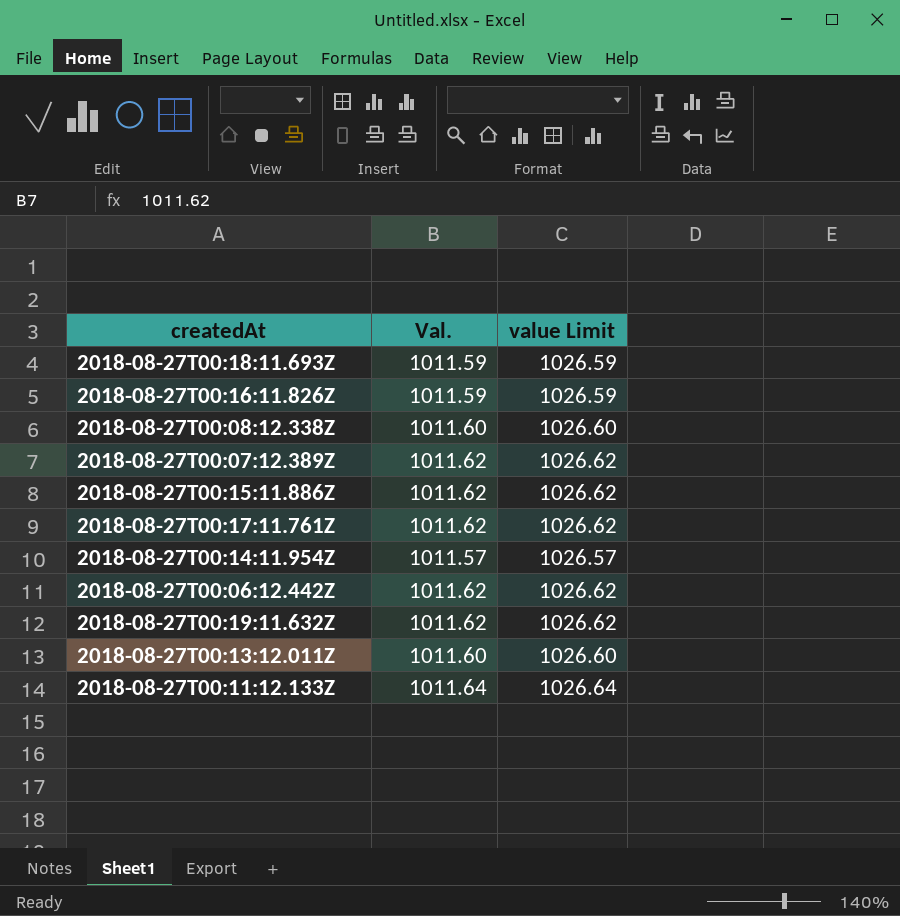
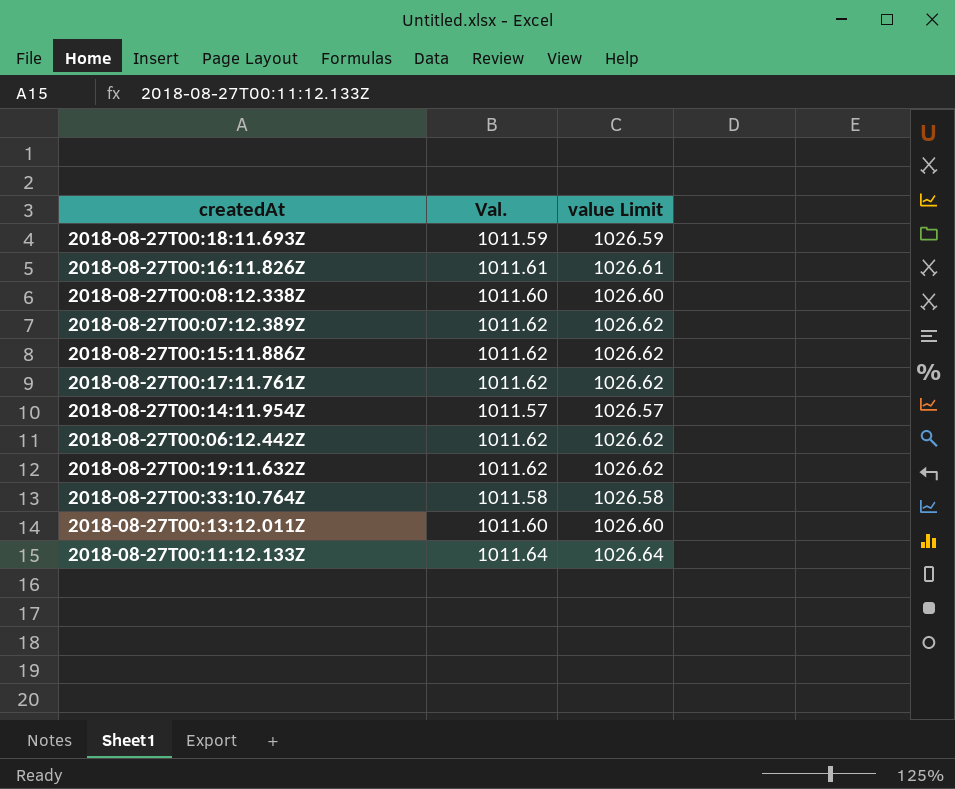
2018-08-27T00:16:11.826Z | Val.: 1011.59 -> 1011.61
2018-08-27T00:16:11.826Z | value Limit: 1026.59 -> 1026.61
row 2018-08-27T00:33:10.764Z: none -> 1011.58 | 1026.58

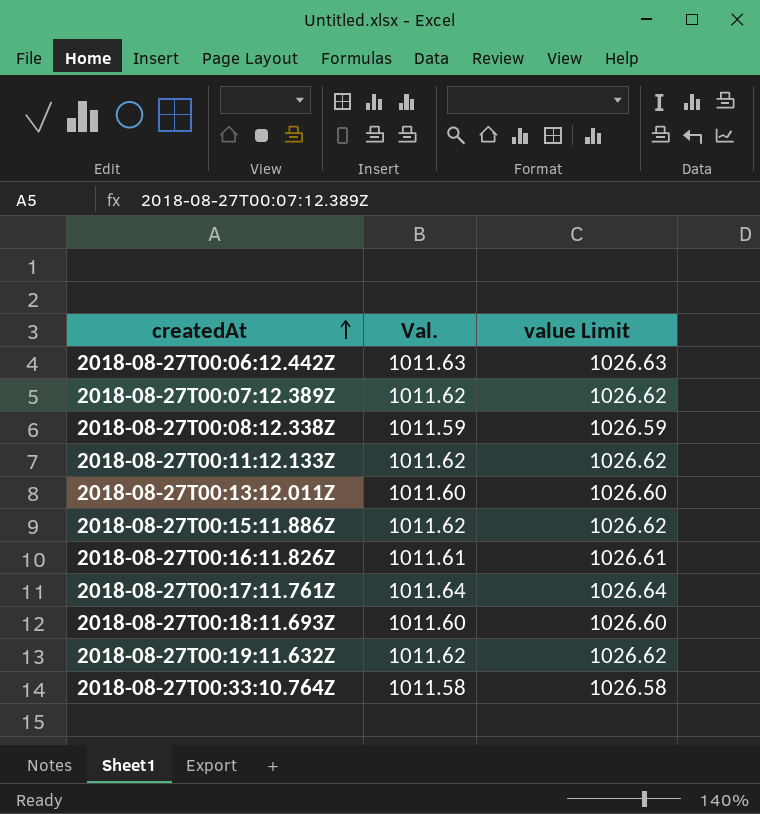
row order: none -> createdAt ascending
row 2018-08-27T00:14:11.954Z: 1011.57 | 1026.57 -> none
2018-08-27T00:06:12.442Z | Val.: 1011.62 -> 1011.63
2018-08-27T00:06:12.442Z | value Limit: 1026.62 -> 1026.63
2018-08-27T00:08:12.338Z | Val.: 1011.60 -> 1011.59
2018-08-27T00:08:12.338Z | value Limit: 1026.60 -> 1026.59
2018-08-27T00:11:12.133Z | Val.: 1011.64 -> 1011.62
2018-08-27T00:11:12.133Z | value Limit: 1026.64 -> 1026.62
2018-08-27T00:17:11.761Z | Val.: 1011.62 -> 1011.64
2018-08-27T00:17:11.761Z | value Limit: 1026.62 -> 1026.64
2018-08-27T00:18:11.693Z | Val.: 1011.59 -> 1011.60
2018-08-27T00:18:11.693Z | value Limit: 1026.59 -> 1026.60

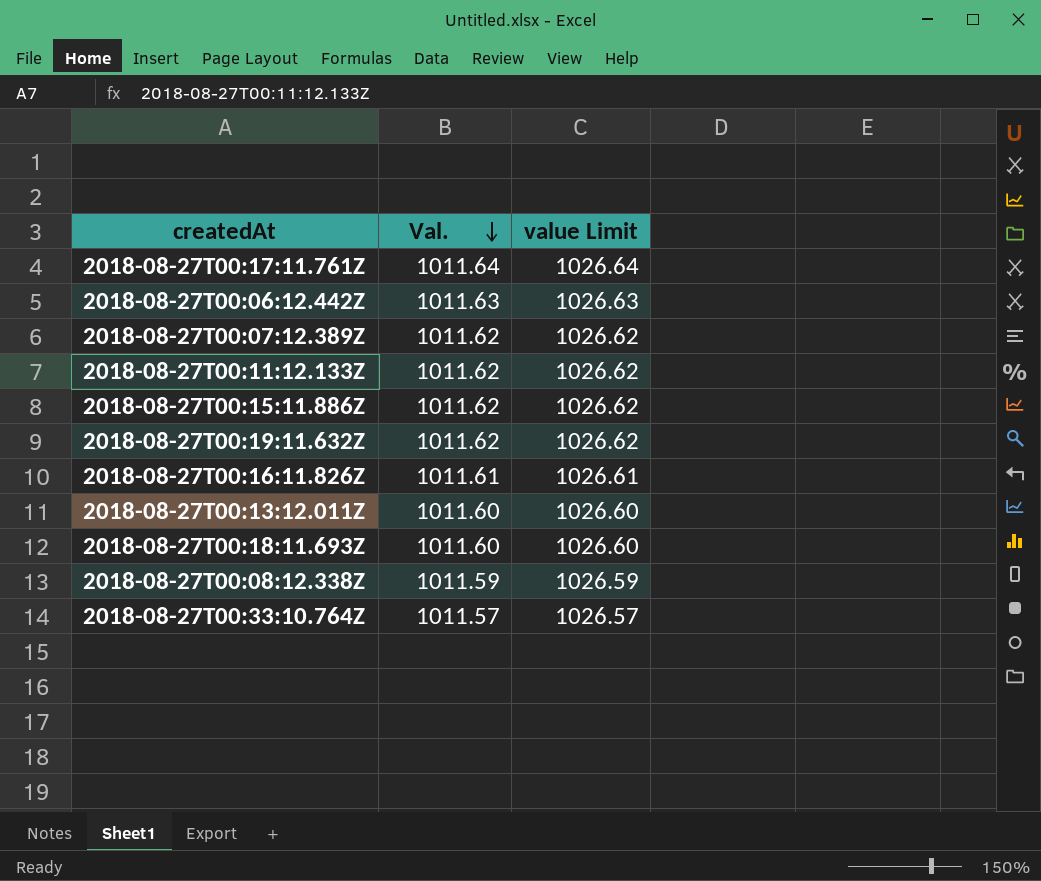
row order: createdAt ascending -> Val. descending
2018-08-27T00:33:10.764Z | Val.: 1011.58 -> 1011.57
2018-08-27T00:33:10.764Z | value Limit: 1026.58 -> 1026.57

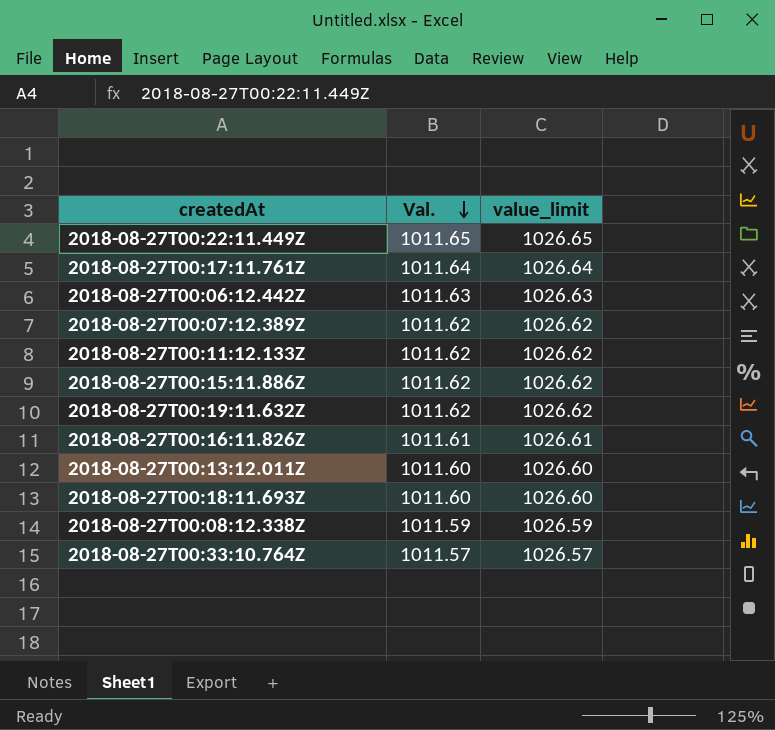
column name: value Limit -> value_limit
row 2018-08-27T00:22:11.449Z: none -> 1011.65 | 1026.65

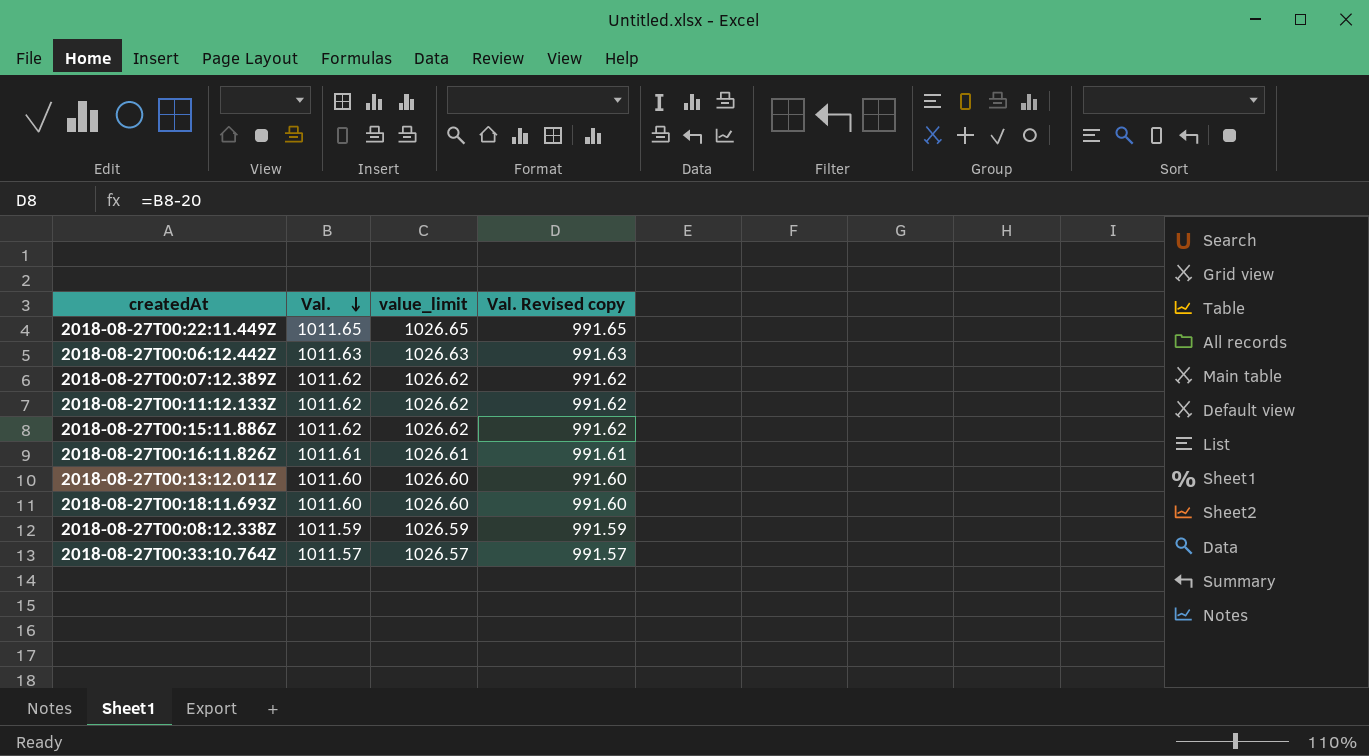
column Val. Revised copy | formula: none -> [Val.] - 20
row 2018-08-27T00:17:11.761Z: 1011.64 | 1026.64 -> none
row 2018-08-27T00:19:11.632Z: 1011.62 | 1026.62 -> none

